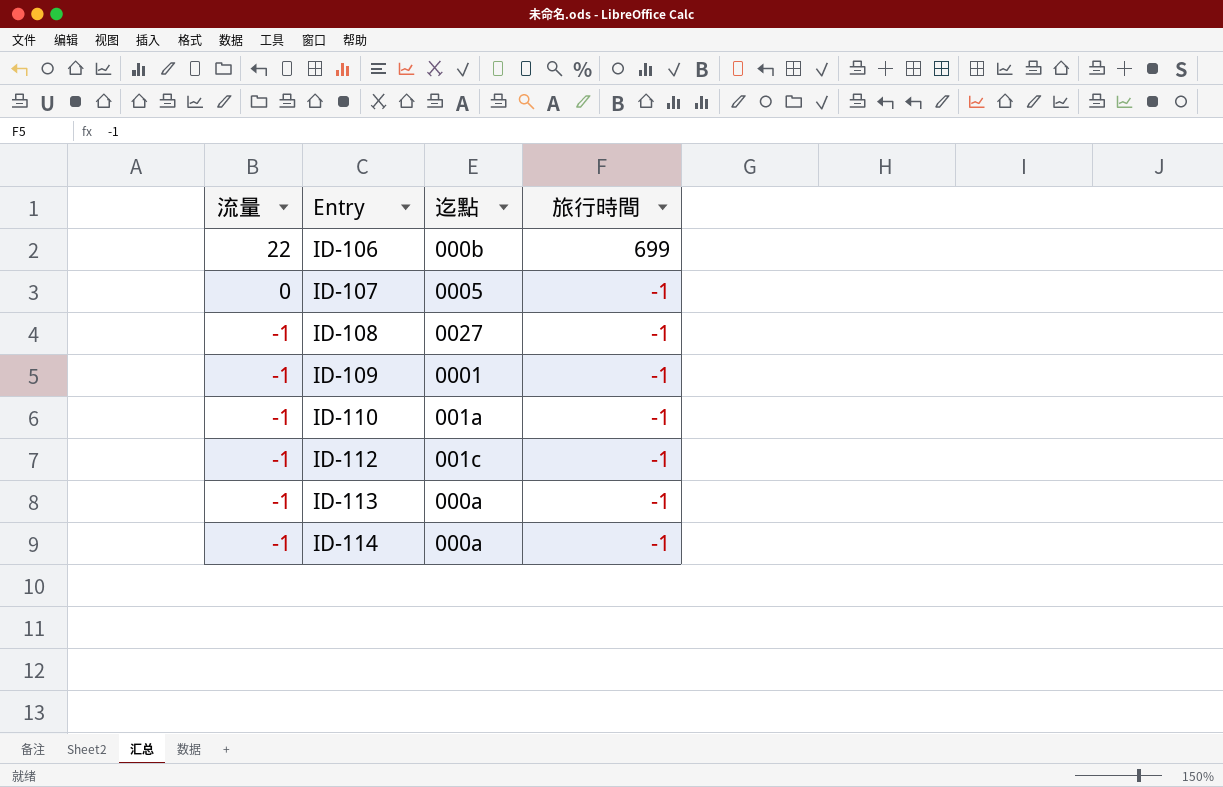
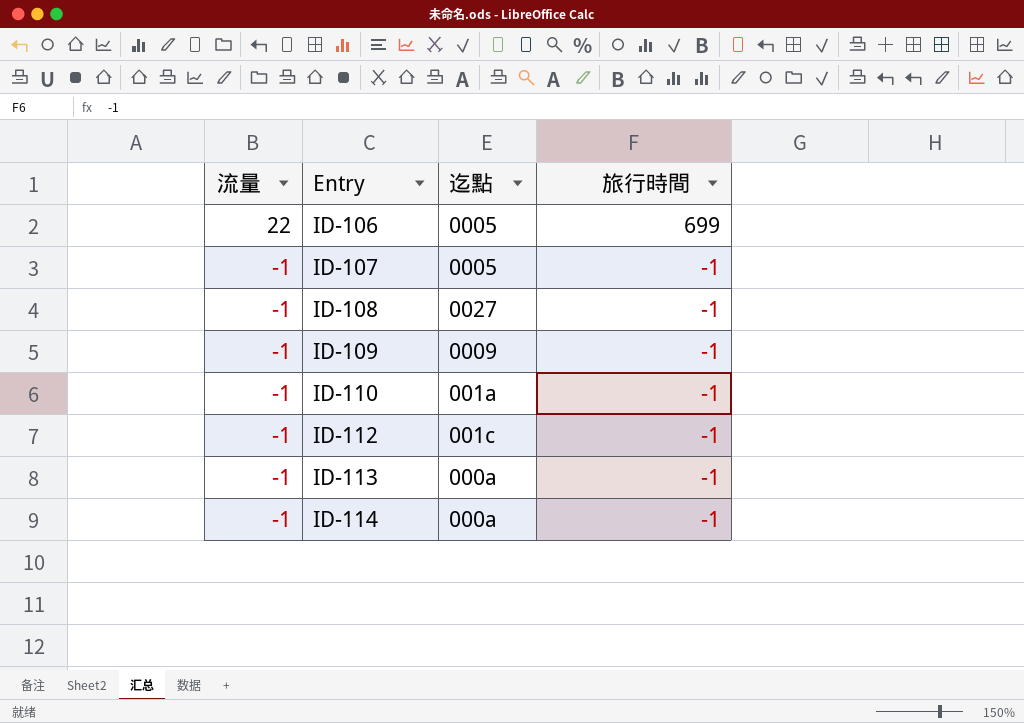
ID-106 | 迄點: 000b -> 0005
ID-107 | 流量: 0 -> -1
ID-109 | 迄點: 0001 -> 0009

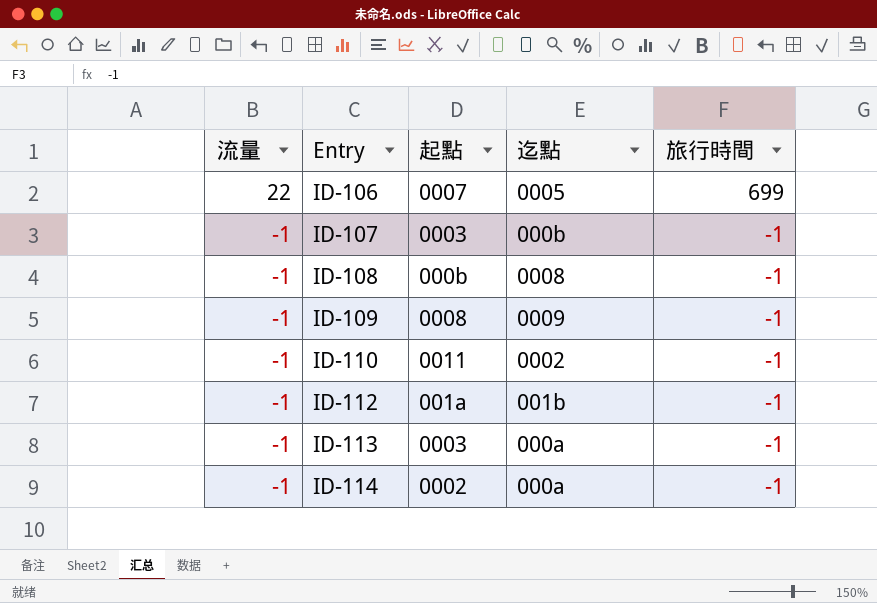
column 起點 | position: none -> 3
ID-107 | 迄點: 0005 -> 000b
ID-108 | 迄點: 0027 -> 0008
ID-110 | 迄點: 001a -> 0002
ID-112 | 迄點: 001c -> 001b

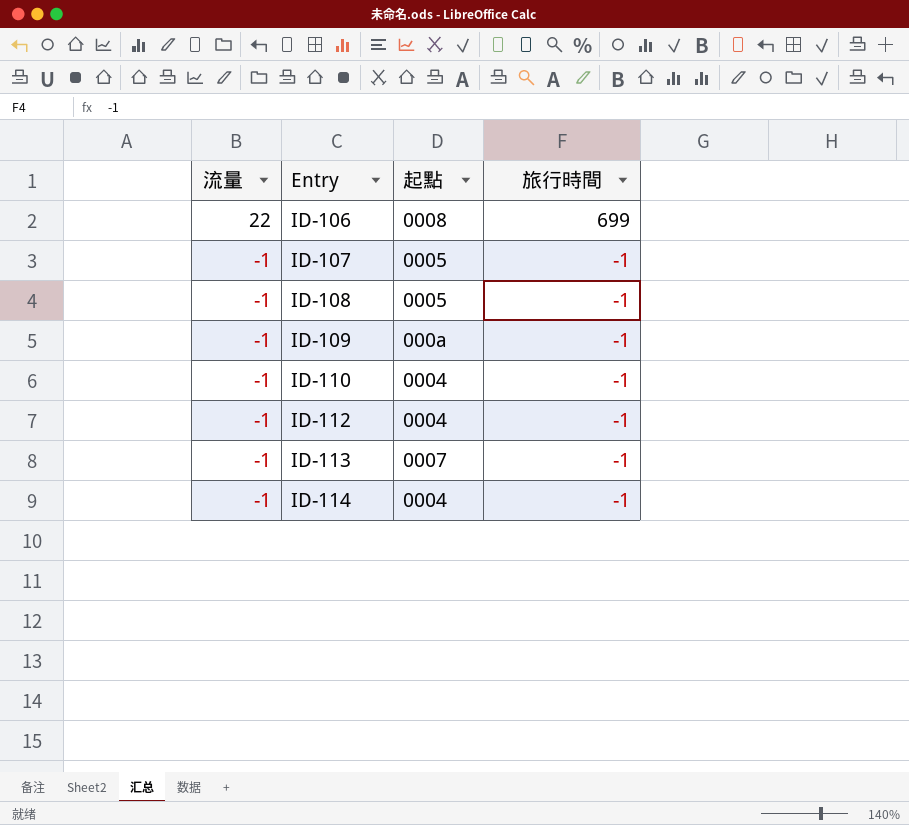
column 迄點 | position: 4 -> none
ID-106 | 起點: 0007 -> 0008
ID-107 | 起點: 0003 -> 0005
ID-108 | 起點: 000b -> 0005
ID-109 | 起點: 0008 -> 000a
ID-110 | 起點: 0011 -> 0004
ID-112 | 起點: 001a -> 0004
ID-113 | 起點: 0003 -> 0007
ID-114 | 起點: 0002 -> 0004

